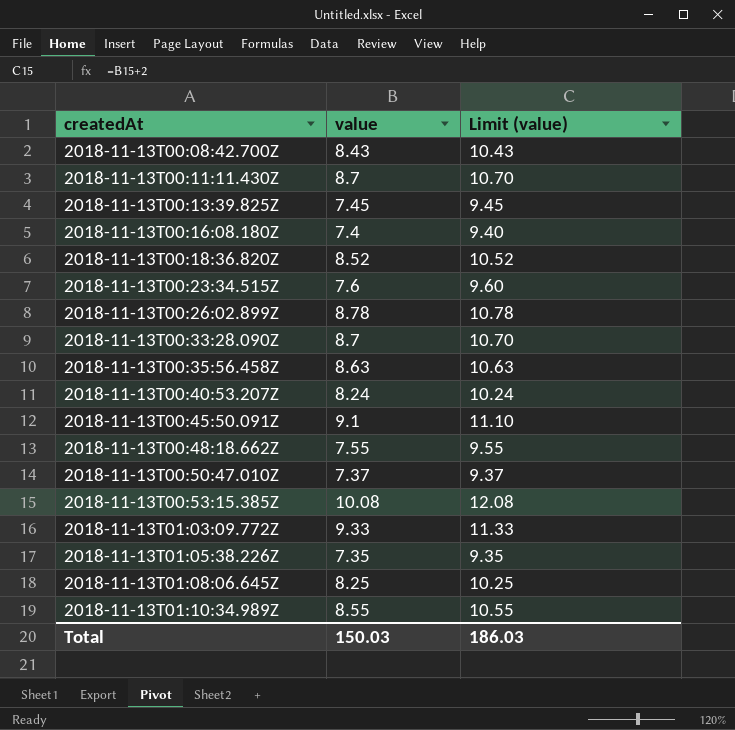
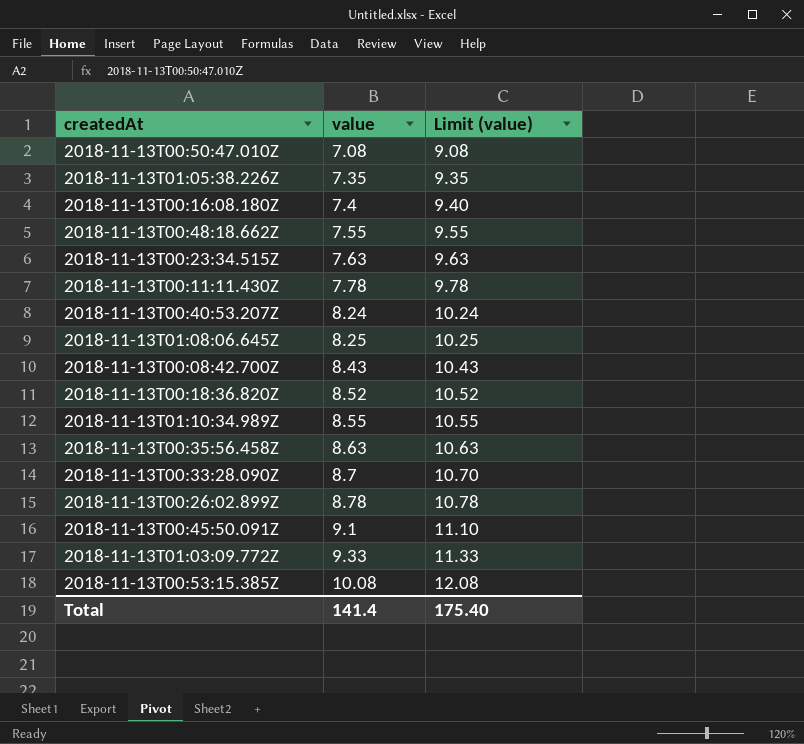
row order: createdAt ascending -> value ascending
row 2018-11-13T00:13:39.825Z: 7.45 | 9.45 -> none
2018-11-13T00:50:47.010Z | value: 7.37 -> 7.08
2018-11-13T00:50:47.010Z | Limit (value): 9.37 -> 9.08
2018-11-13T00:23:34.515Z | value: 7.6 -> 7.63
2018-11-13T00:23:34.515Z | Limit (value): 9.60 -> 9.63
2018-11-13T00:11:11.430Z | value: 8.7 -> 7.78
2018-11-13T00:11:11.430Z | Limit (value): 10.70 -> 9.78
Total | value: 150.03 -> 141.4
Total | Limit (value): 186.03 -> 175.40

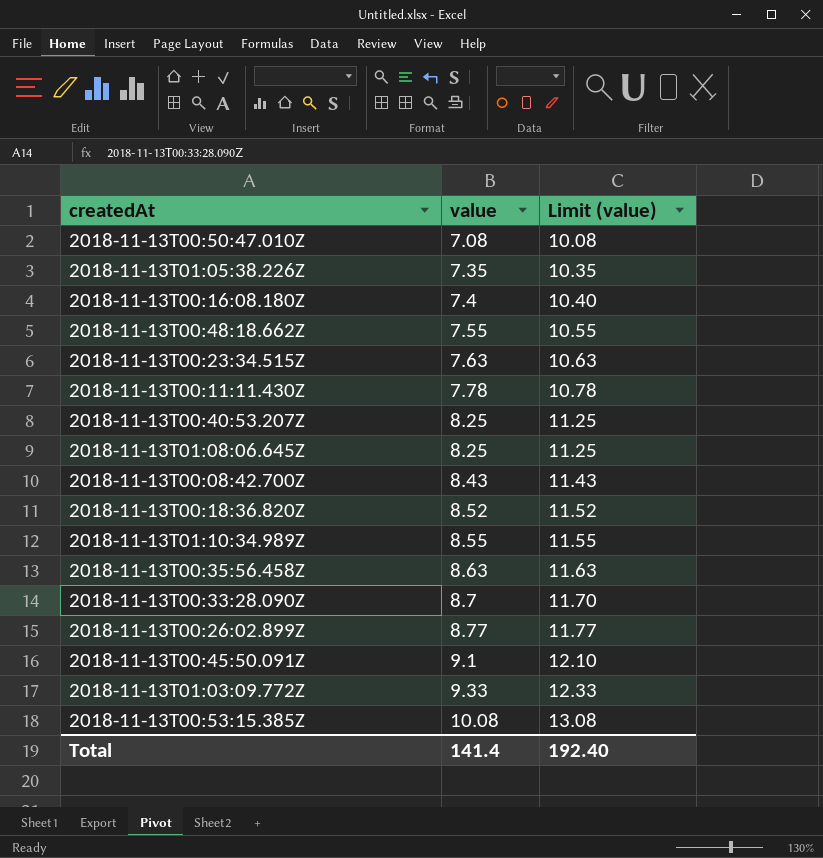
column Limit (value) | formula: [value] + 2 -> [value] + 3
2018-11-13T00:40:53.207Z | value: 8.24 -> 8.25
2018-11-13T00:26:02.899Z | value: 8.78 -> 8.77
Total | Limit (value): 175.40 -> 192.40

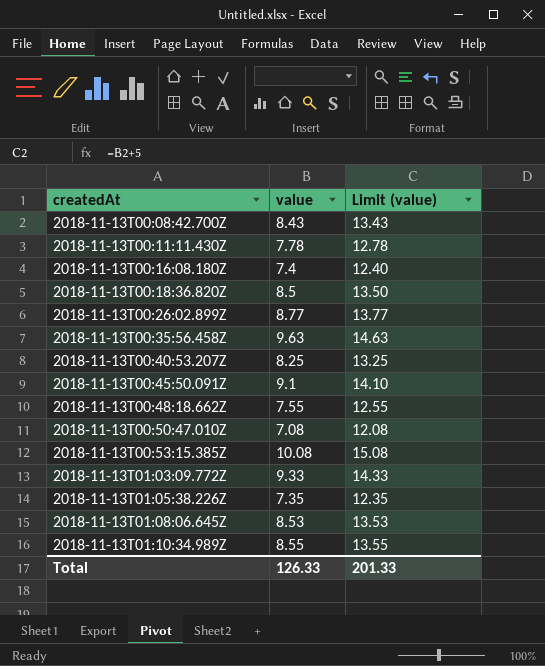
row order: value ascending -> createdAt ascending
column Limit (value) | formula: [value] + 3 -> [value] + 5
row 2018-11-13T00:23:34.515Z: 7.63 | 10.63 -> none
row 2018-11-13T00:33:28.090Z: 8.7 | 11.70 -> none
2018-11-13T00:18:36.820Z | value: 8.52 -> 8.5
2018-11-13T00:35:56.458Z | value: 8.63 -> 9.63
2018-11-13T01:08:06.645Z | value: 8.25 -> 8.53
Total | value: 141.4 -> 126.33
Total | Limit (value): 192.40 -> 201.33

